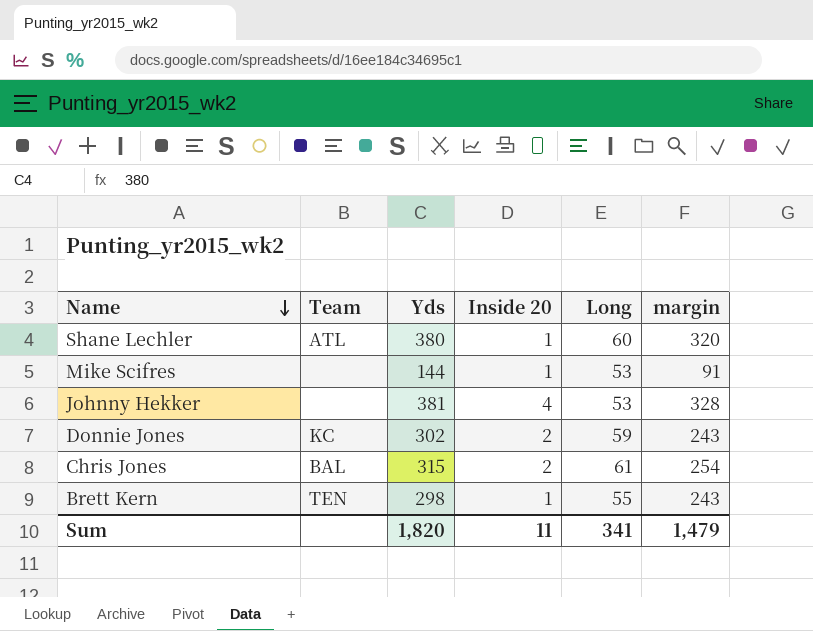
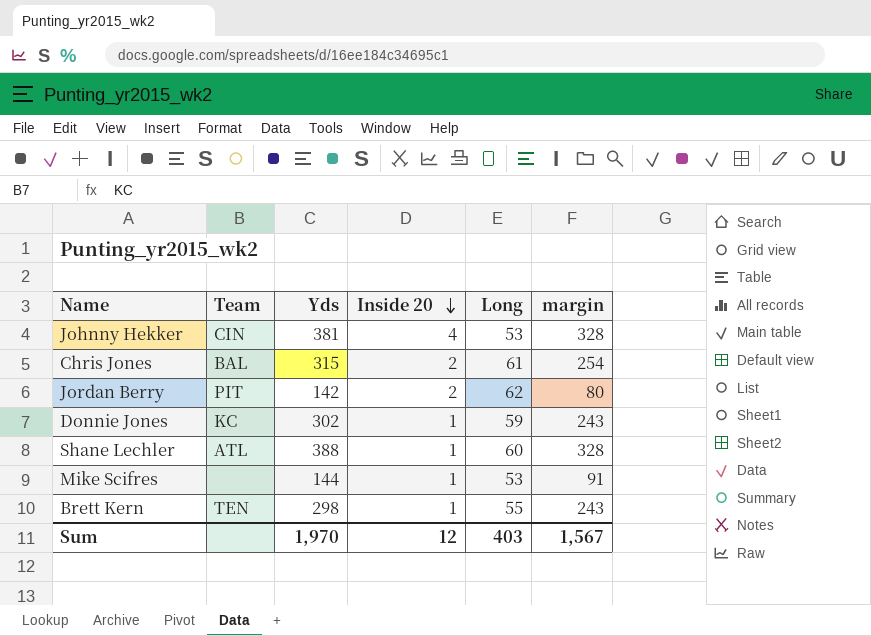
row order: Name descending -> Inside 20 descending
Johnny Hekker | Team: none -> CIN
row Jordan Berry: none -> PIT | 142 | 2 | 62 | 80
Donnie Jones | Inside 20: 2 -> 1
Shane Lechler | Yds: 380 -> 388
Shane Lechler | margin: 320 -> 328
Sum | Yds: 1,820 -> 1,970
Sum | Inside 20: 11 -> 12
Sum | Long: 341 -> 403
Sum | margin: 1,479 -> 1,567

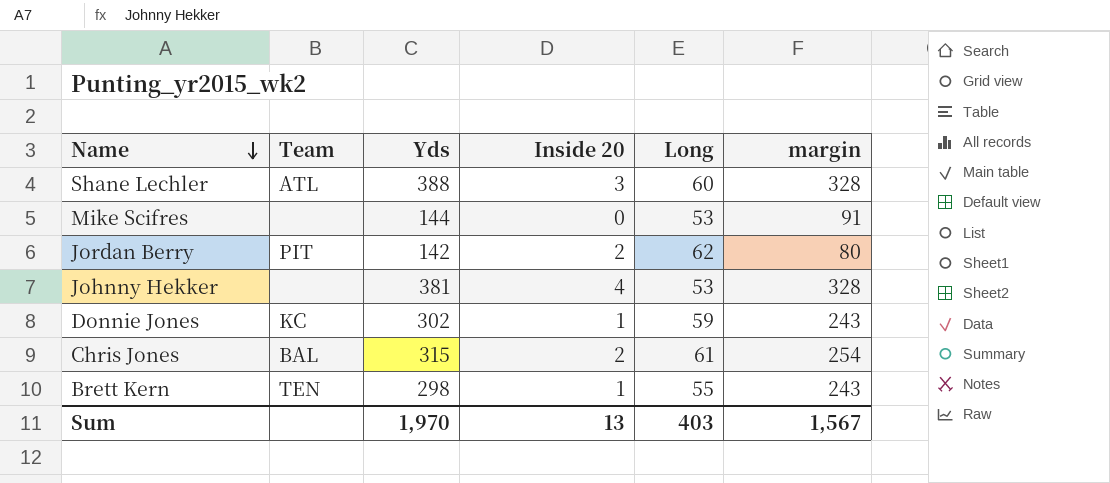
row order: Inside 20 descending -> Name descending
Shane Lechler | Inside 20: 1 -> 3
Mike Scifres | Inside 20: 1 -> 0
Johnny Hekker | Team: CIN -> none
Sum | Inside 20: 12 -> 13

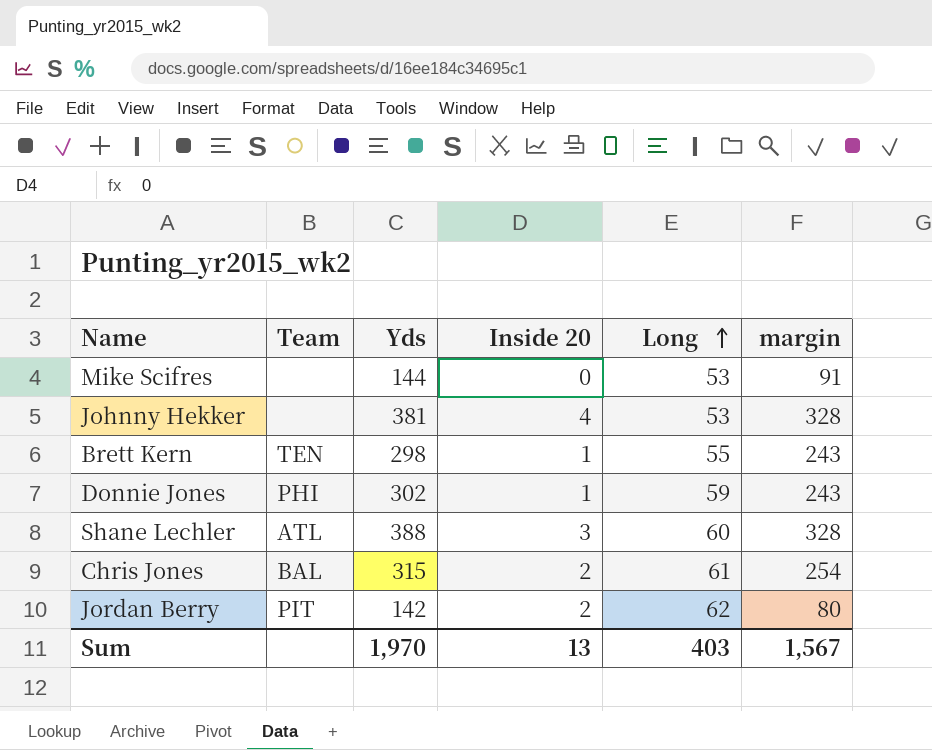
row order: Name descending -> Long ascending
Donnie Jones | Team: KC -> PHI

